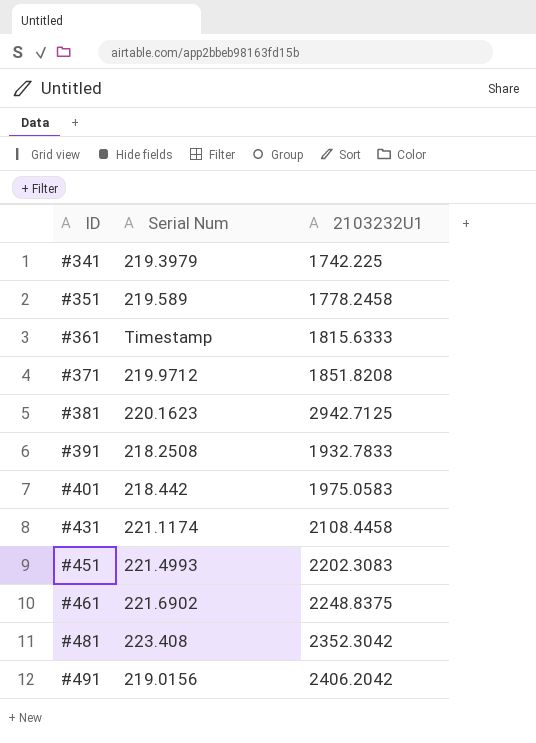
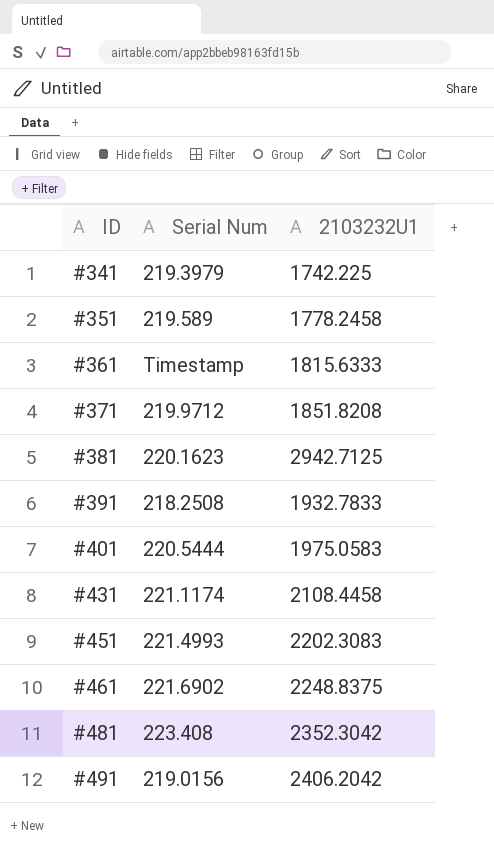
#401 | Serial Num: 218.442 -> 220.5444

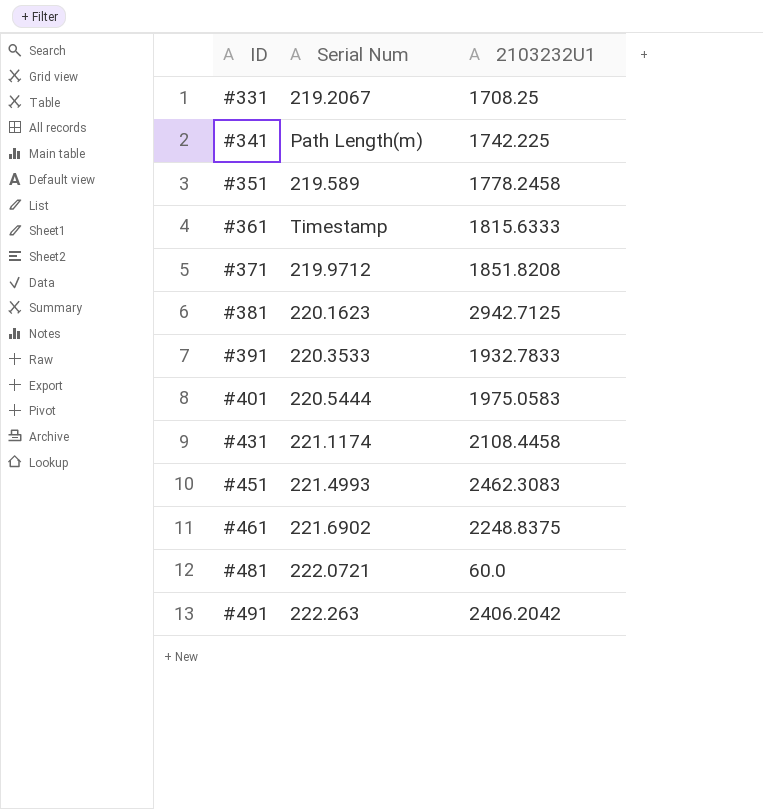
row #331: none -> 219.2067 | 1708.25
#341 | Serial Num: 219.3979 -> Path Length(m)
#391 | Serial Num: 218.2508 -> 220.3533
#451 | 2103232U1: 2202.3083 -> 2462.3083
#481 | Serial Num: 223.408 -> 222.0721
#481 | 2103232U1: 2352.3042 -> 60.0
#491 | Serial Num: 219.0156 -> 222.263

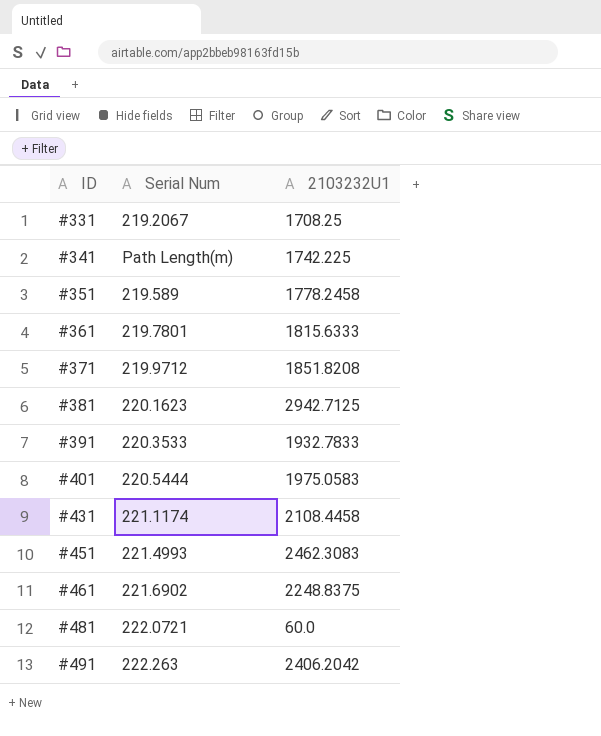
#361 | Serial Num: Timestamp -> 219.7801

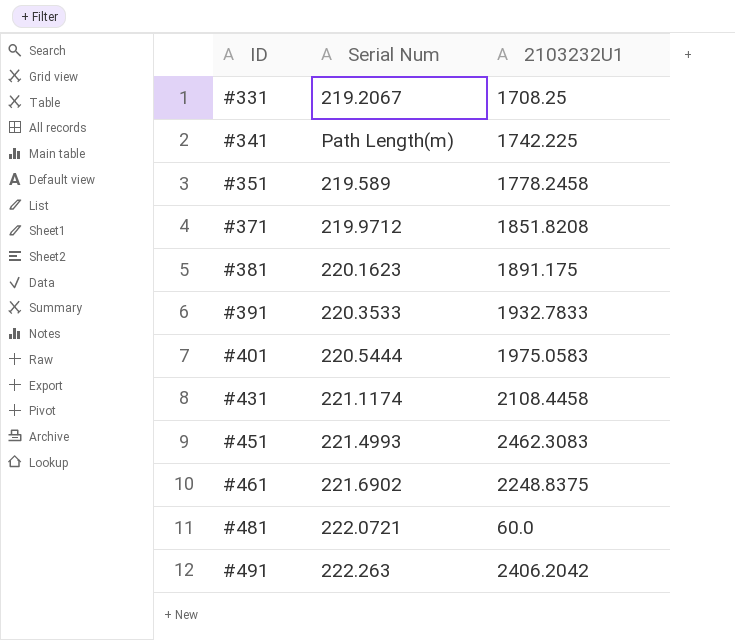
row #361: 219.7801 | 1815.6333 -> none
#381 | 2103232U1: 2942.7125 -> 1891.175

